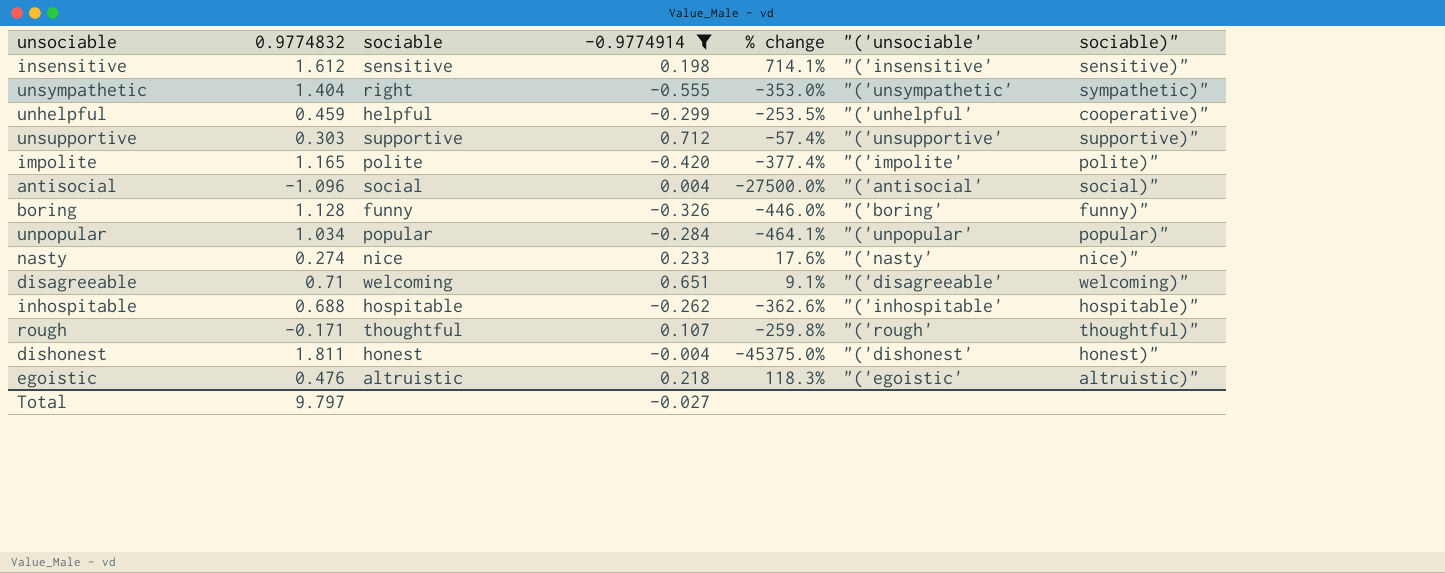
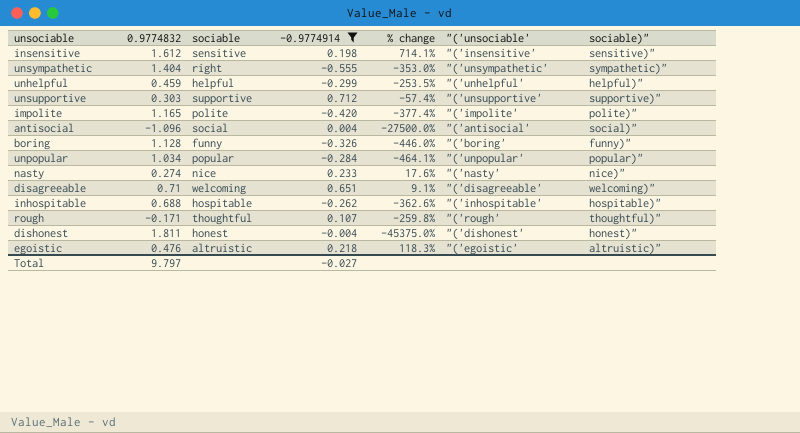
unhelpful | sociable)": cooperative)" -> helpful)"

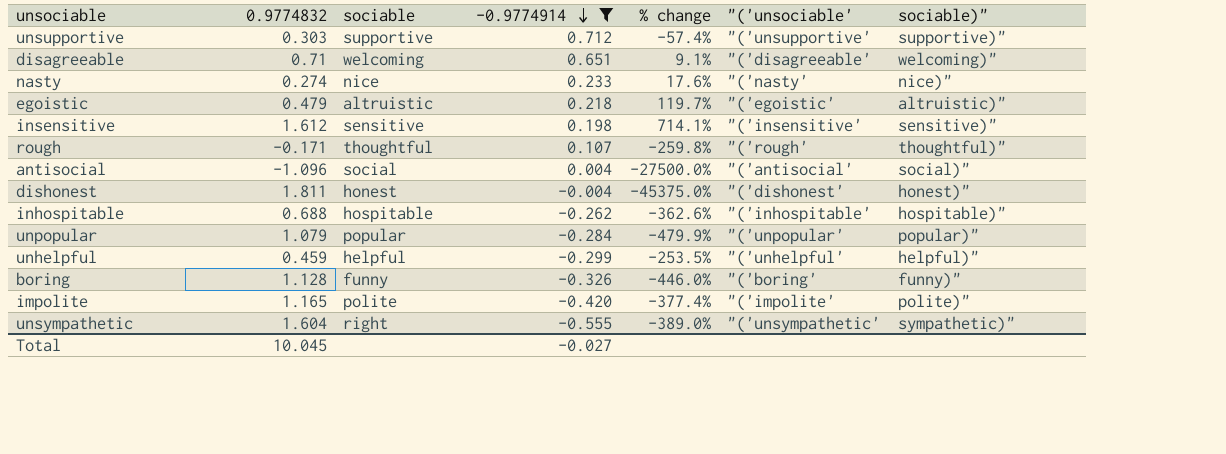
row order: none -> -0.9774914 descending
egoistic | 0.9774832: 0.476 -> 0.479
egoistic | % change: 118.3% -> 119.7%
unpopular | 0.9774832: 1.034 -> 1.079
unpopular | % change: -464.1% -> -479.9%
unsympathetic | 0.9774832: 1.404 -> 1.604
unsympathetic | % change: -353.0% -> -389.0%
Total | 0.9774832: 9.797 -> 10.045

